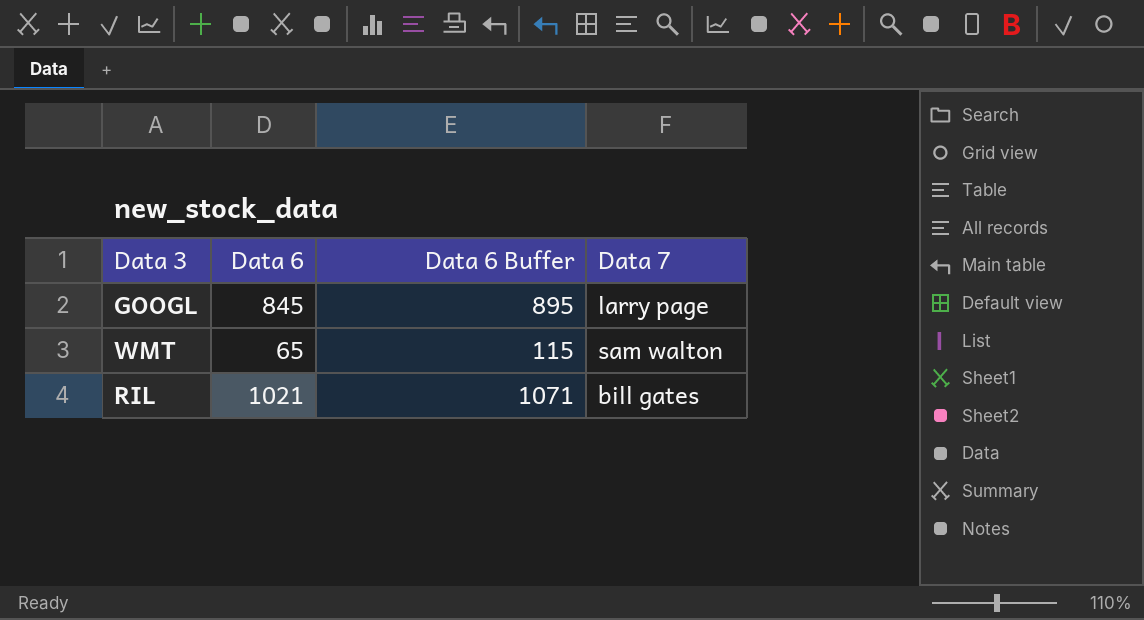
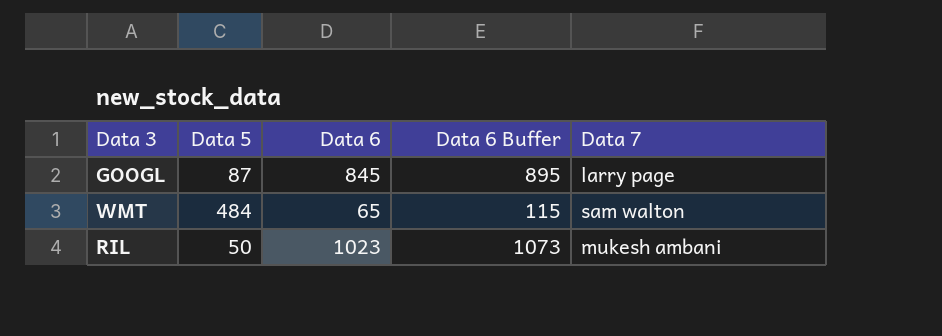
column Data 5 | position: none -> 2
RIL | Data 6: 1021 -> 1023
RIL | Data 6 Buffer: 1071 -> 1073
RIL | Data 7: bill gates -> mukesh ambani

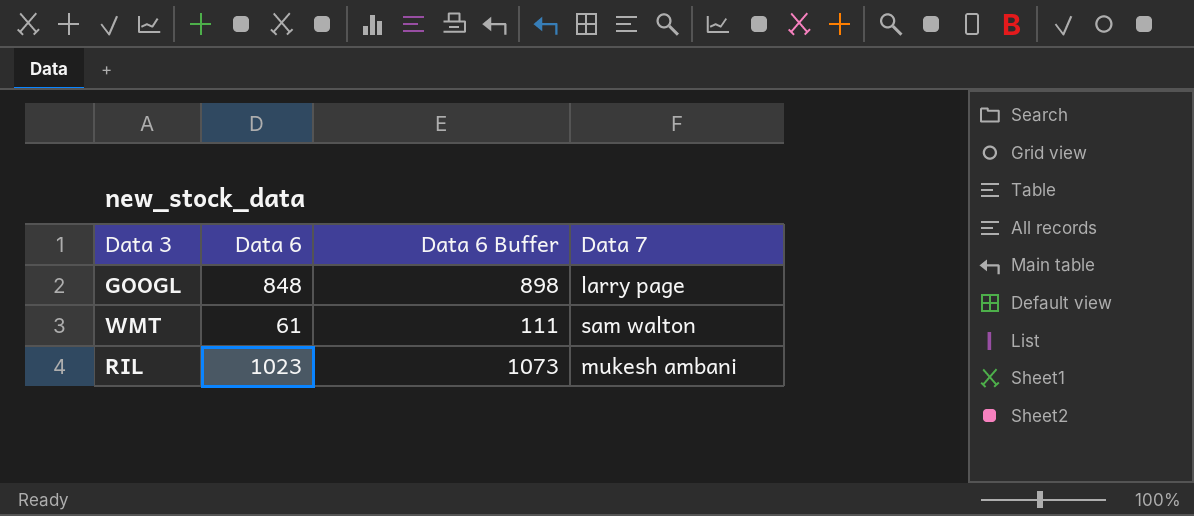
column Data 5 | position: 2 -> none
GOOGL | Data 6: 845 -> 848
GOOGL | Data 6 Buffer: 895 -> 898
WMT | Data 6: 65 -> 61
WMT | Data 6 Buffer: 115 -> 111

